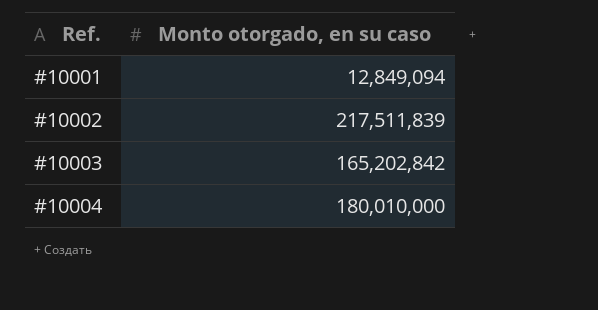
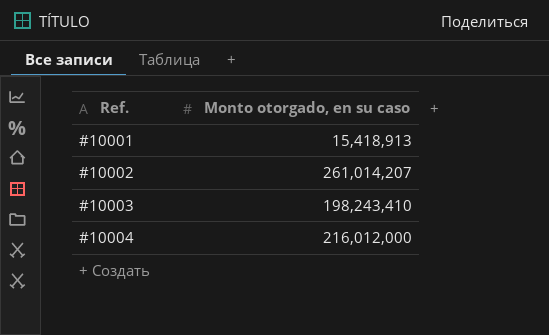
#10001 | Monto otorgado, en su caso: 12,849,094 -> 15,418,913
#10002 | Monto otorgado, en su caso: 217,511,839 -> 261,014,207
#10003 | Monto otorgado, en su caso: 165,202,842 -> 198,243,410
#10004 | Monto otorgado, en su caso: 180,010,000 -> 216,012,000

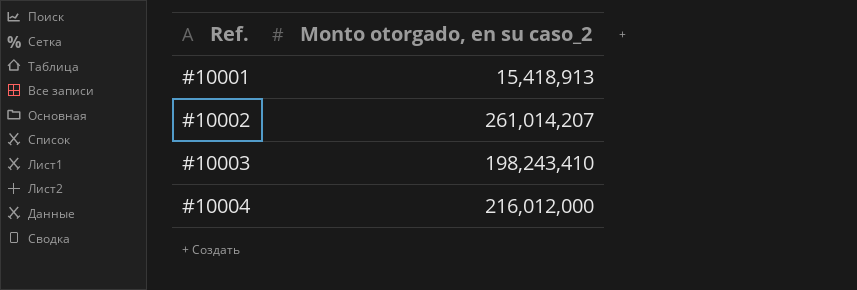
column name: Monto otorgado, en su caso -> Monto otorgado, en su caso_2

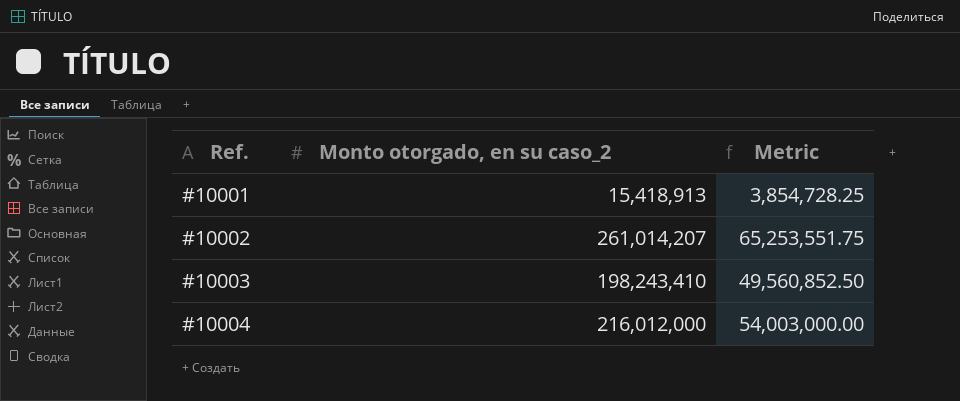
column Metric | formula: none -> [Monto otorgado, en su caso_2] * 0.25

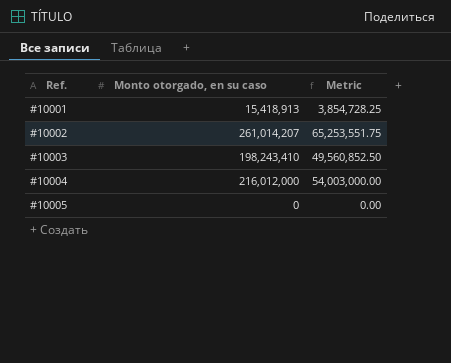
column name: Monto otorgado, en su caso_2 -> Monto otorgado, en su caso
row #10005: none -> 0 | 0.00

